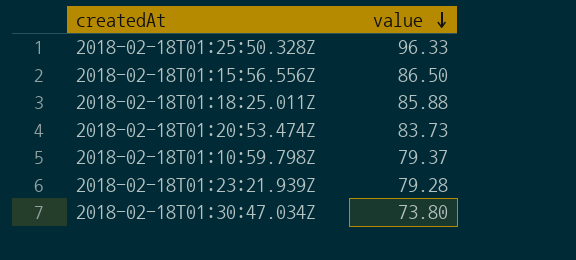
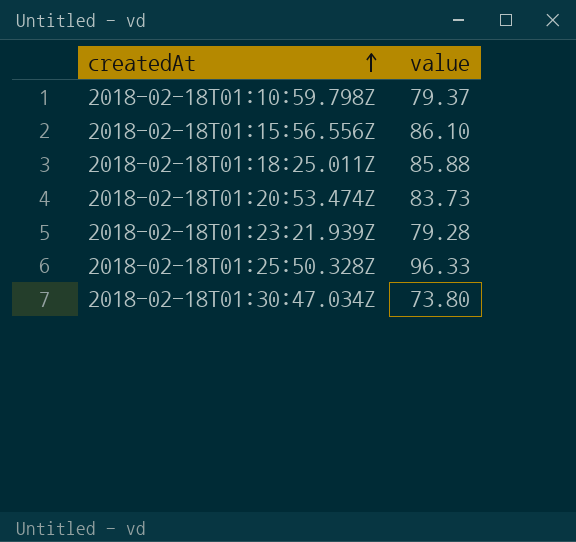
row order: value descending -> createdAt ascending
2018-02-18T01:15:56.556Z | value: 86.50 -> 86.10

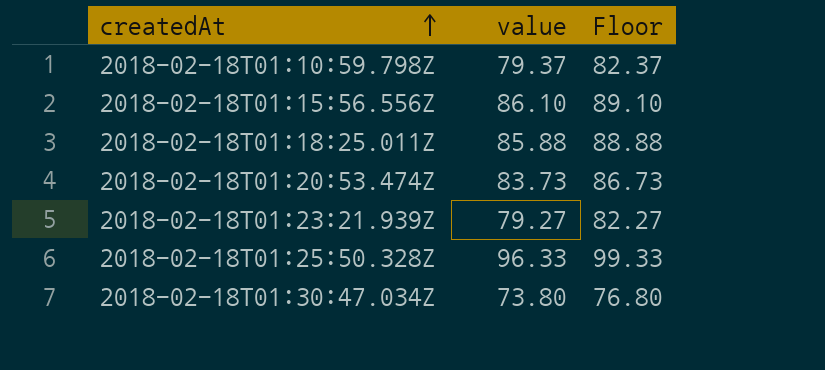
column Floor | formula: none -> [value] + 3
2018-02-18T01:23:21.939Z | value: 79.28 -> 79.27

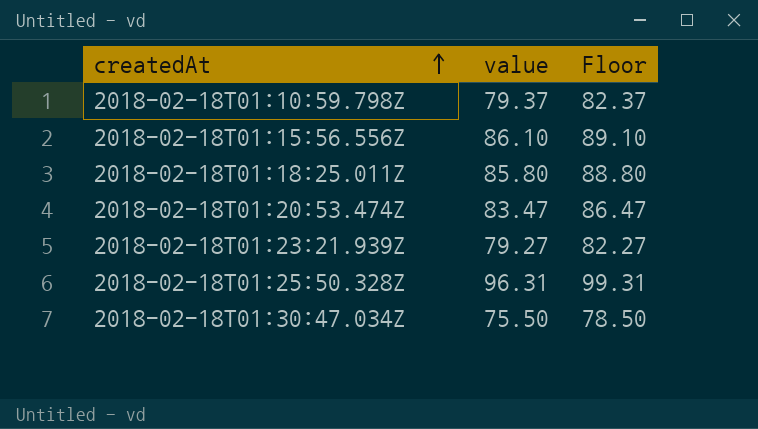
2018-02-18T01:18:25.011Z | value: 85.88 -> 85.80
2018-02-18T01:18:25.011Z | Floor: 88.88 -> 88.80
2018-02-18T01:20:53.474Z | value: 83.73 -> 83.47
2018-02-18T01:20:53.474Z | Floor: 86.73 -> 86.47
2018-02-18T01:25:50.328Z | value: 96.33 -> 96.31
2018-02-18T01:25:50.328Z | Floor: 99.33 -> 99.31
2018-02-18T01:30:47.034Z | value: 73.80 -> 75.50
2018-02-18T01:30:47.034Z | Floor: 76.80 -> 78.50

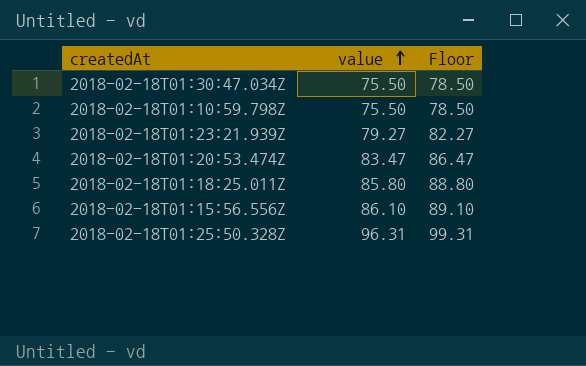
row order: createdAt ascending -> value ascending
2018-02-18T01:10:59.798Z | value: 79.37 -> 75.50
2018-02-18T01:10:59.798Z | Floor: 82.37 -> 78.50

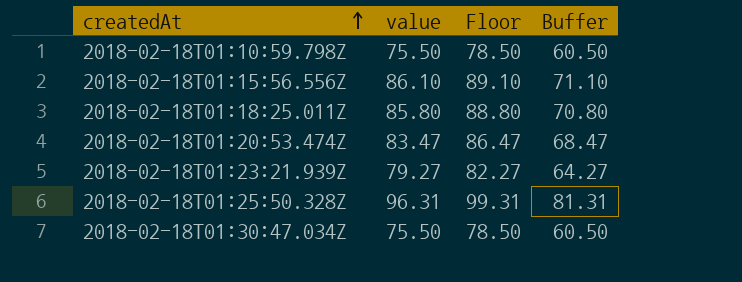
row order: value ascending -> createdAt ascending
column Buffer | formula: none -> [value] - 15

